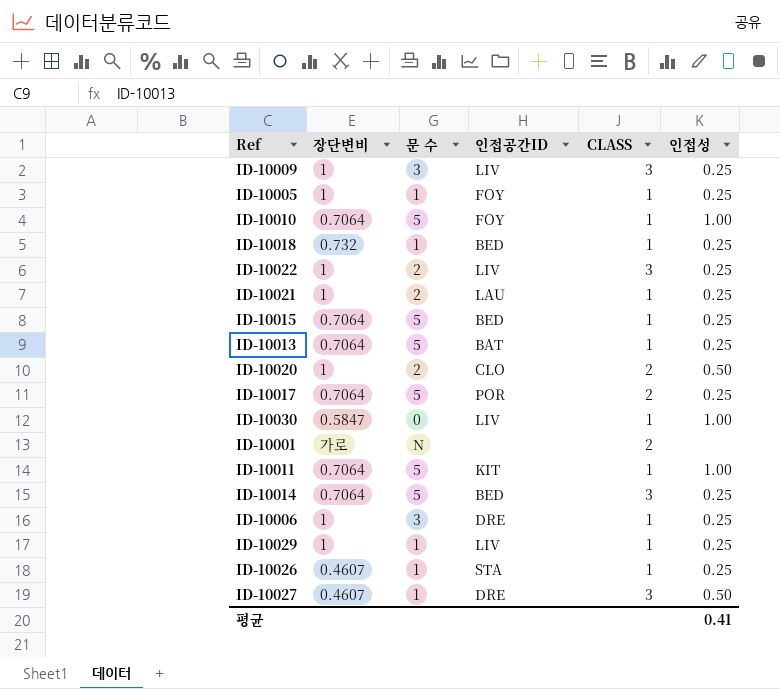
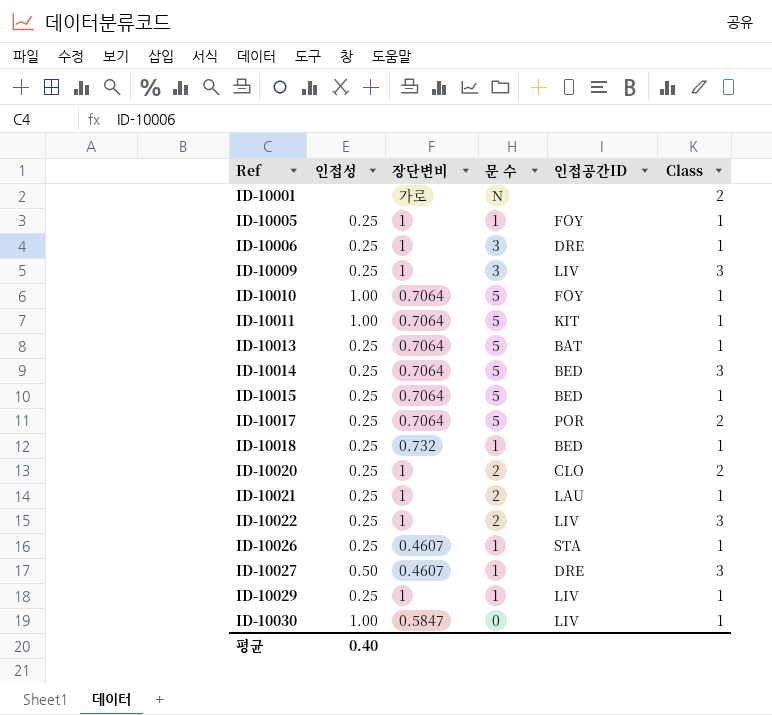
row order: none -> Ref ascending
column 인접성 | position: 6 -> 2
column name: CLASS -> Class
ID-10020 | 인접성: 0.50 -> 0.25
평균 | 인접성: 0.41 -> 0.40

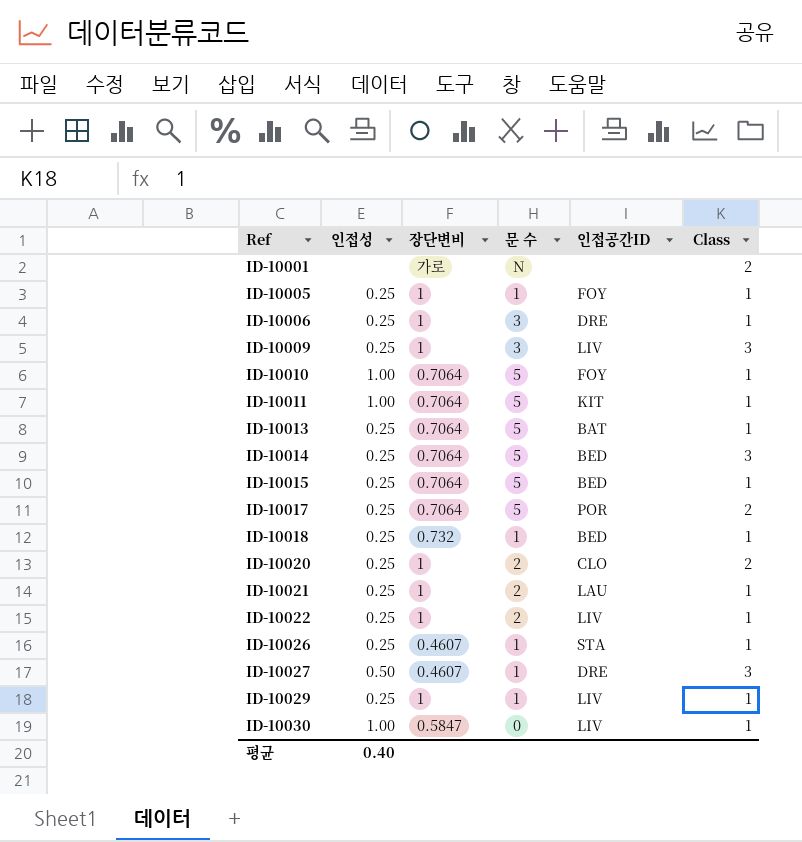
ID-10022 | Class: 3 -> 1

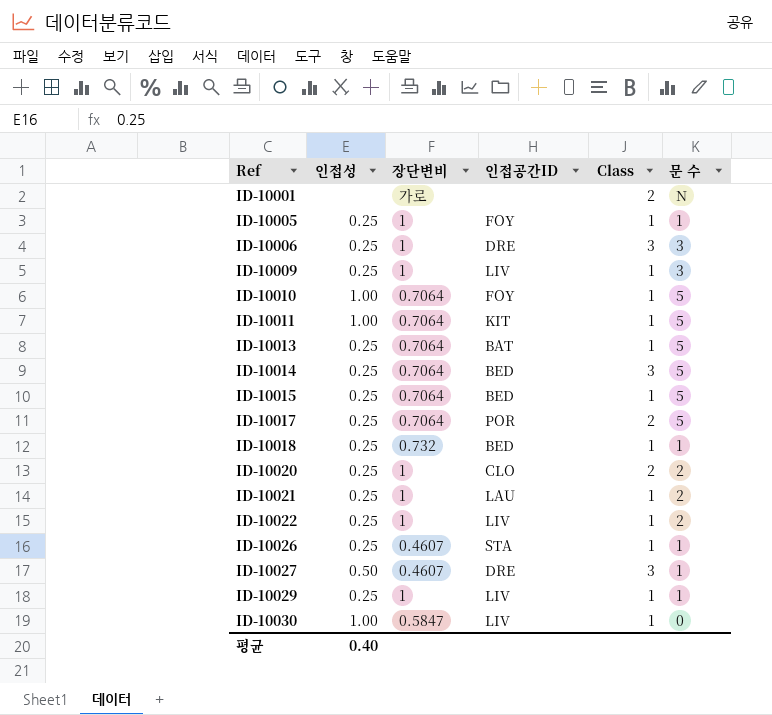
column 문 수 | position: 4 -> 6
ID-10006 | Class: 1 -> 3
ID-10009 | Class: 3 -> 1

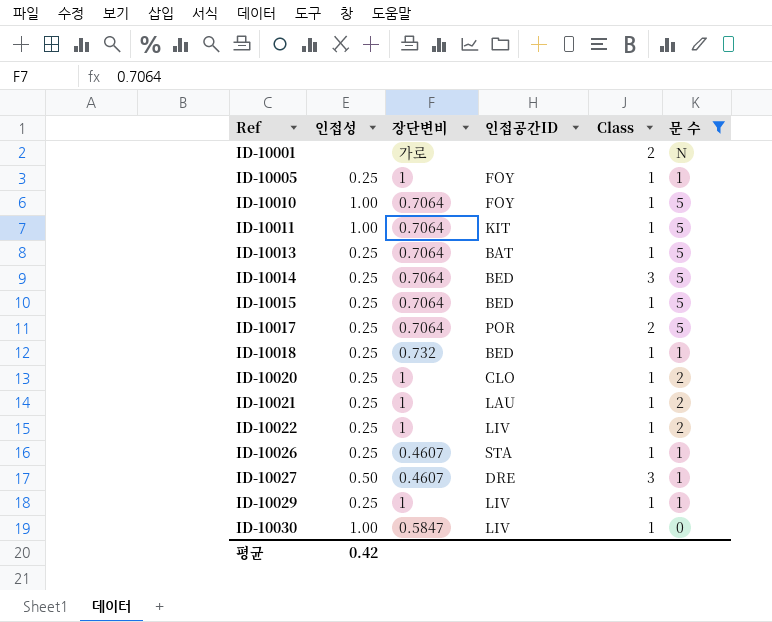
filter: none -> 문 수 != 3
ID-10020 | Class: 2 -> 1
평균 | 인접성: 0.40 -> 0.42

